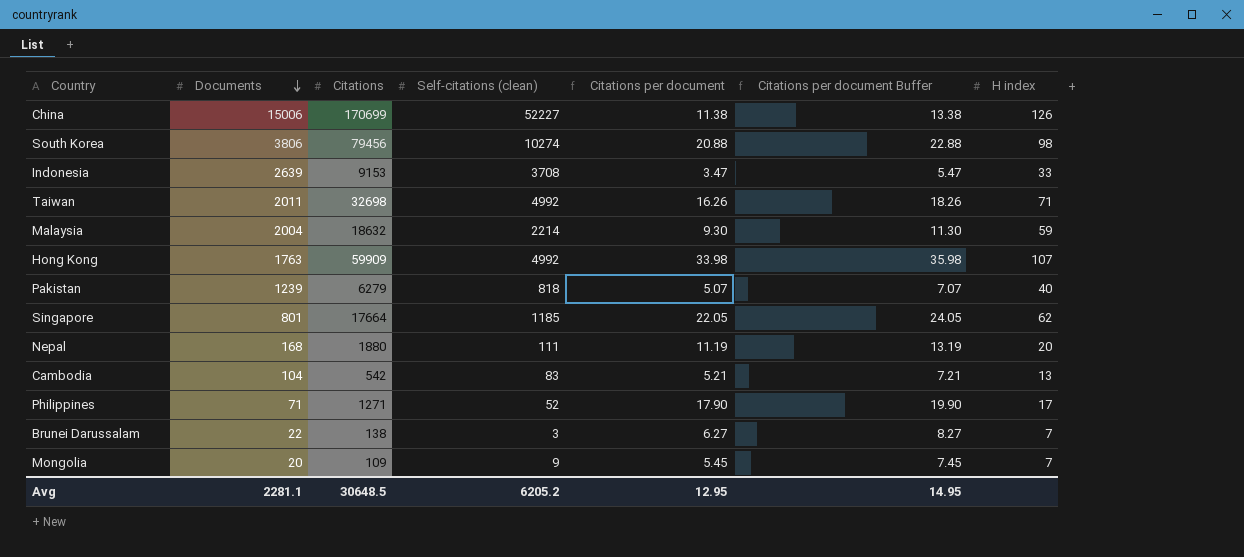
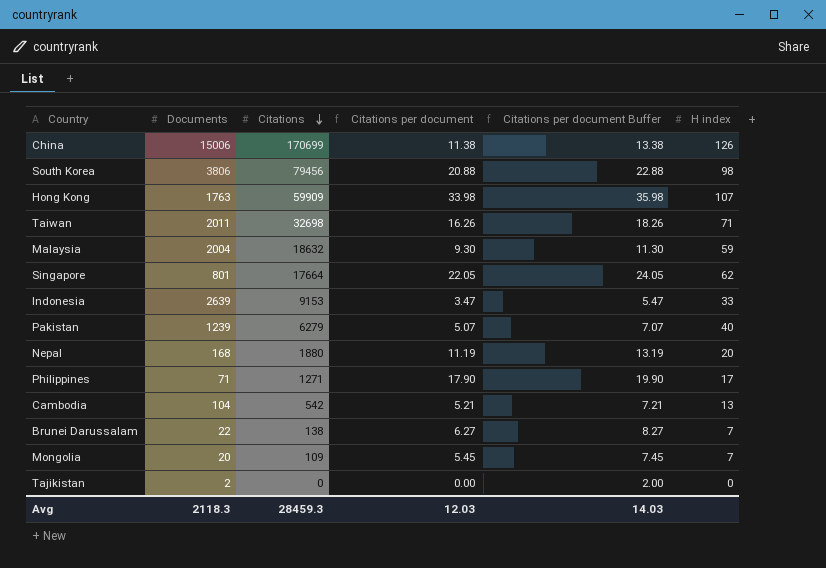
row order: Documents descending -> Citations descending
column Self-citations (clean) | position: 4 -> none
row Tajikistan: none -> 2 | 0 | 0.00 | 2.00 | 0
Avg | Documents: 2281.1 -> 2118.3
Avg | Citations: 30648.5 -> 28459.3
Avg | Citations per document: 12.95 -> 12.03
Avg | Citations per document Buffer: 14.95 -> 14.03

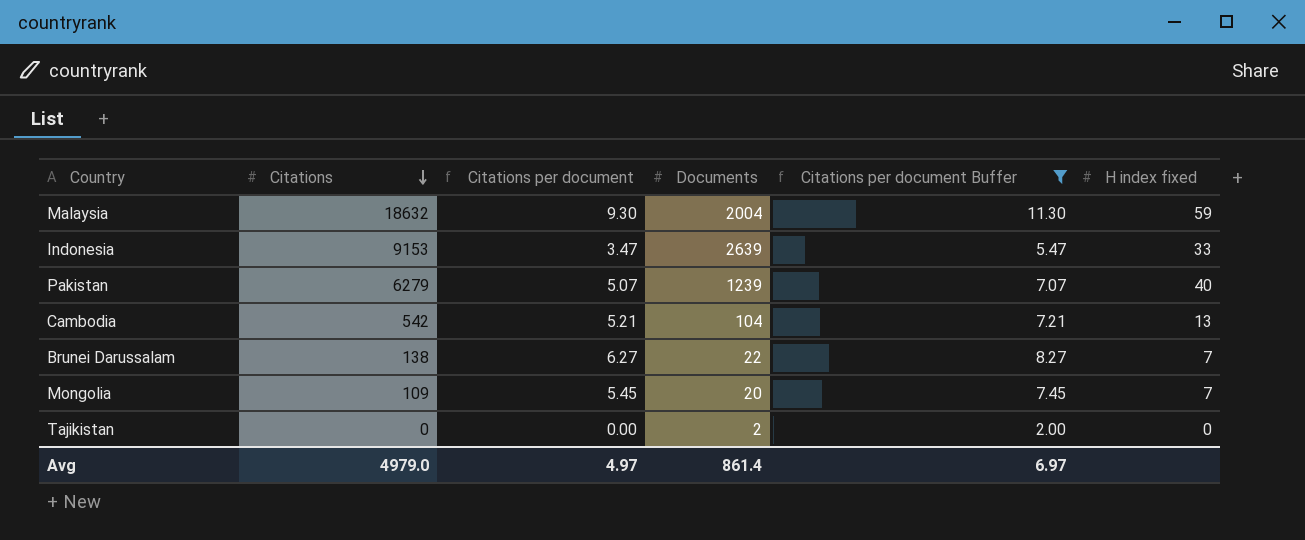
filter: none -> Citations per document Buffer <= 11.30
column Documents | position: 2 -> 4
column name: H index -> H index fixed
Avg | Citations: 28459.3 -> 4979.0
Avg | Citations per document: 12.03 -> 4.97
Avg | Documents: 2118.3 -> 861.4
Avg | Citations per document Buffer: 14.03 -> 6.97

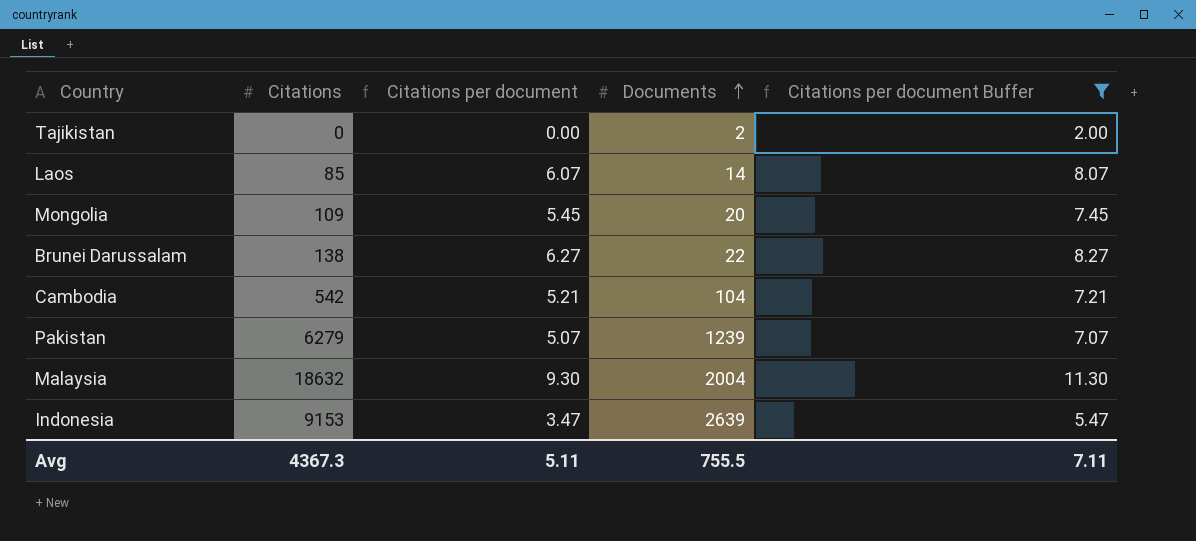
row order: Citations descending -> Documents ascending
column H index fixed | position: 6 -> none
row Laos: none -> 85 | 6.07 | 14 | 8.07
Avg | Citations: 4979.0 -> 4367.3
Avg | Citations per document: 4.97 -> 5.11
Avg | Documents: 861.4 -> 755.5
Avg | Citations per document Buffer: 6.97 -> 7.11

